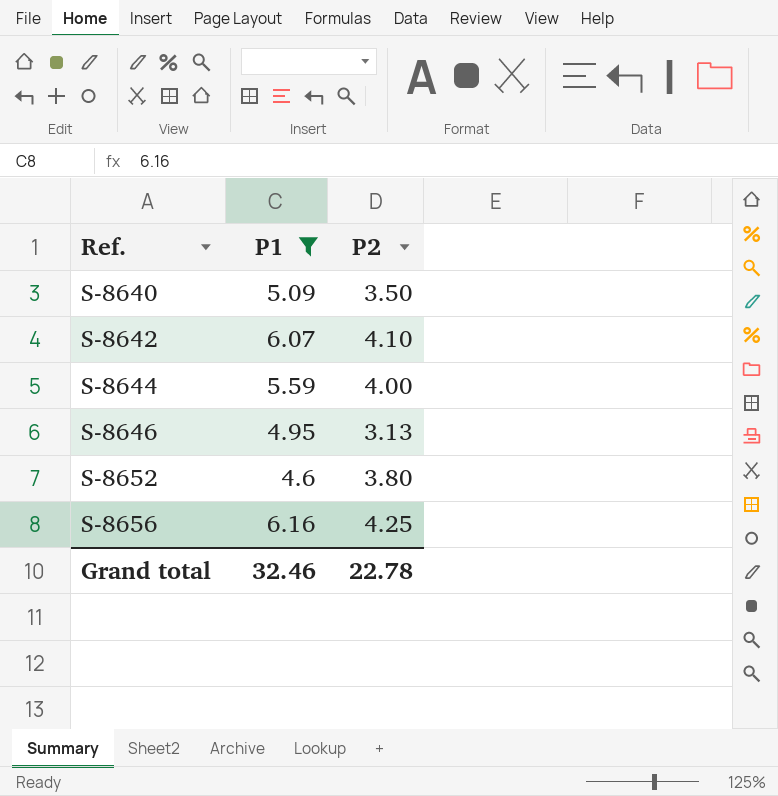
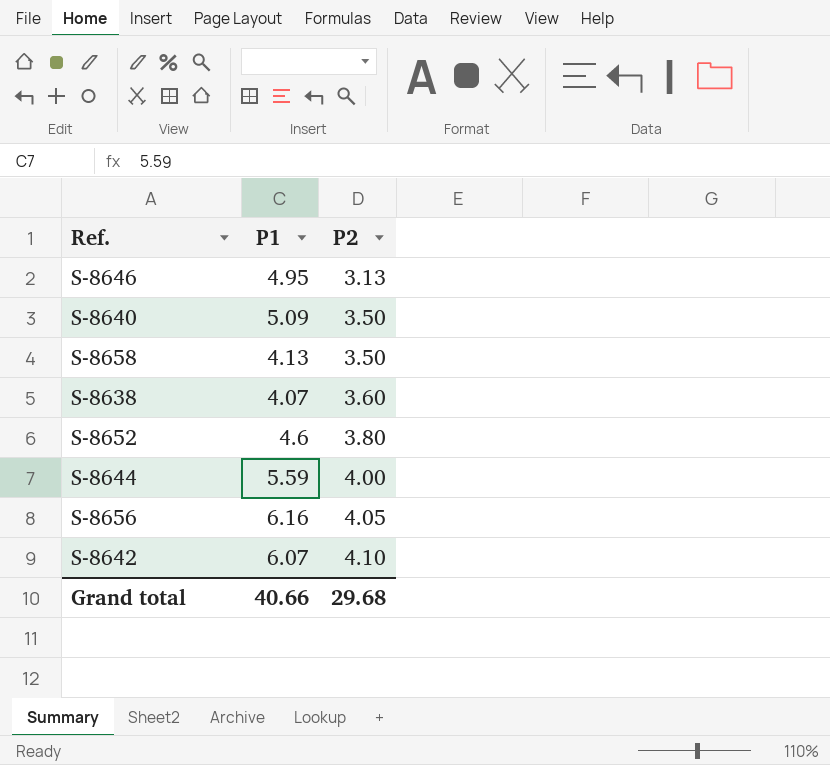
filter: P1 >= 4.6 -> none
row order: Ref. ascending -> P2 ascending
S-8656 | P2: 4.25 -> 4.05
Grand total | P1: 32.46 -> 40.66
Grand total | P2: 22.78 -> 29.68

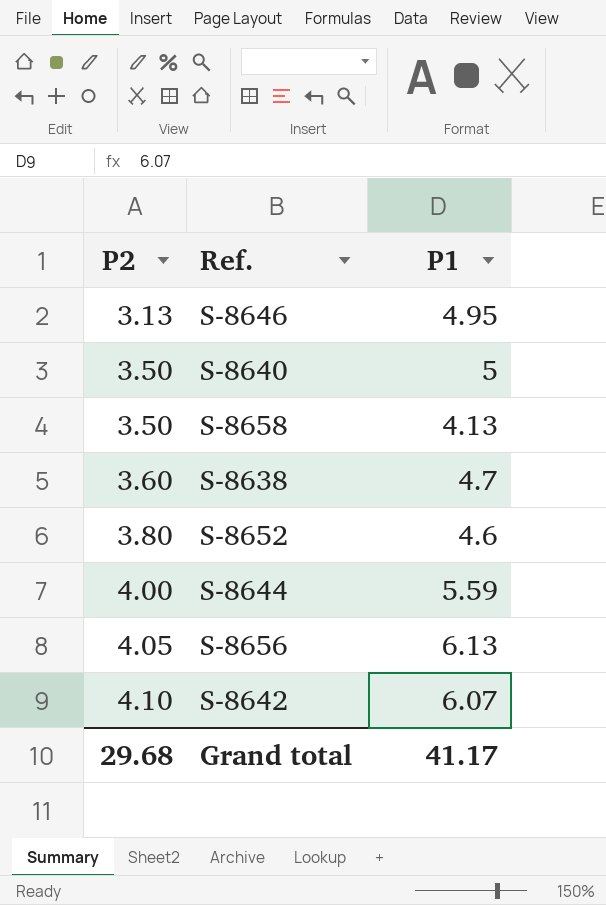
column P2 | position: 3 -> 1
S-8640 | P1: 5.09 -> 5
S-8638 | P1: 4.07 -> 4.7
S-8656 | P1: 6.16 -> 6.13
Grand total | P1: 40.66 -> 41.17

